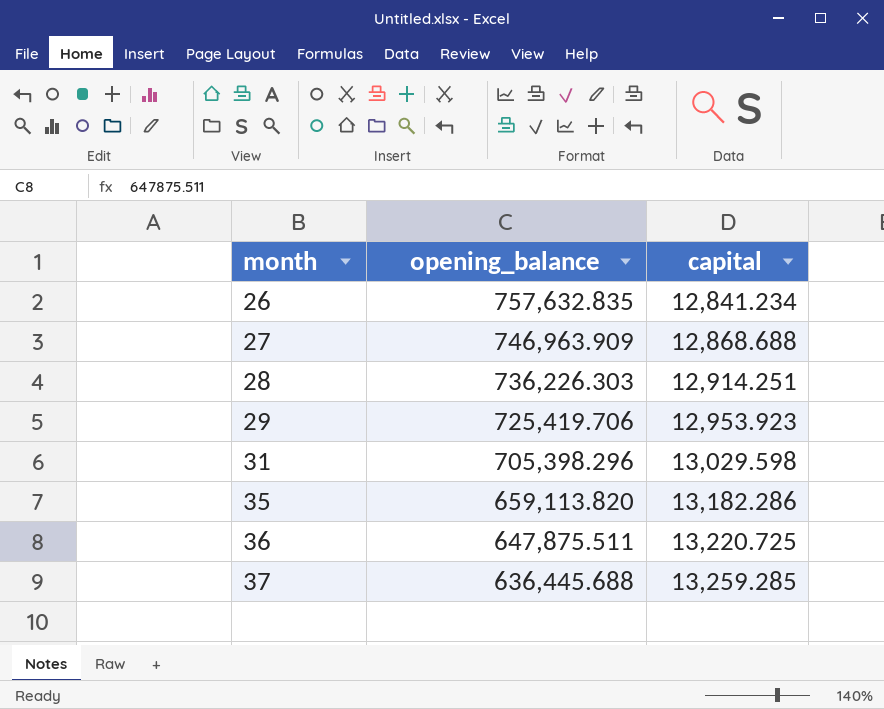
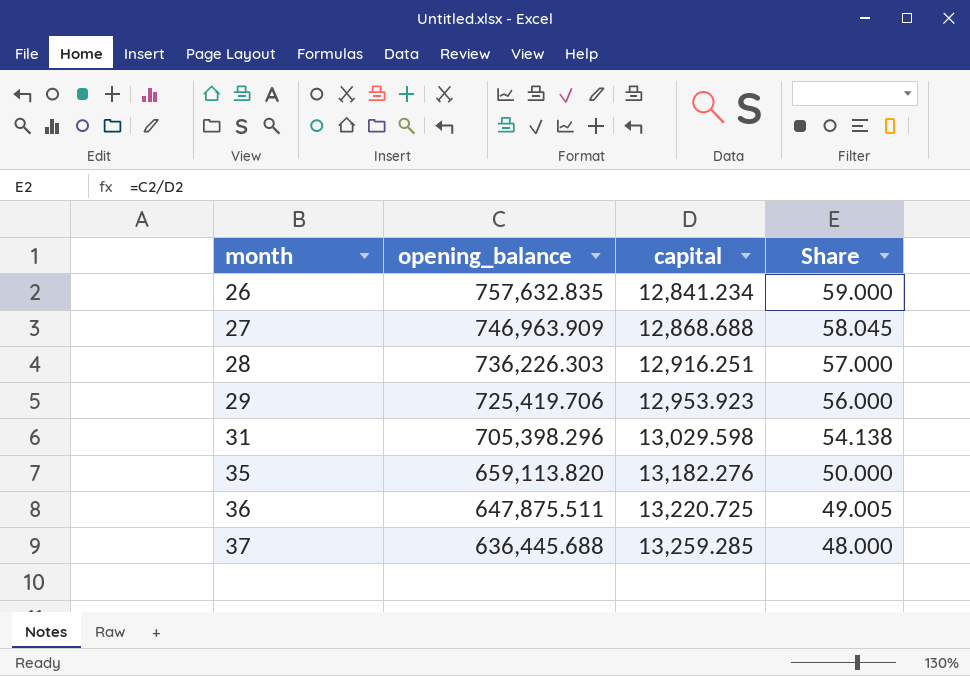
column Share | formula: none -> [opening_balance] / [capital]
28 | capital: 12,914.251 -> 12,916.251
35 | capital: 13,182.286 -> 13,182.276

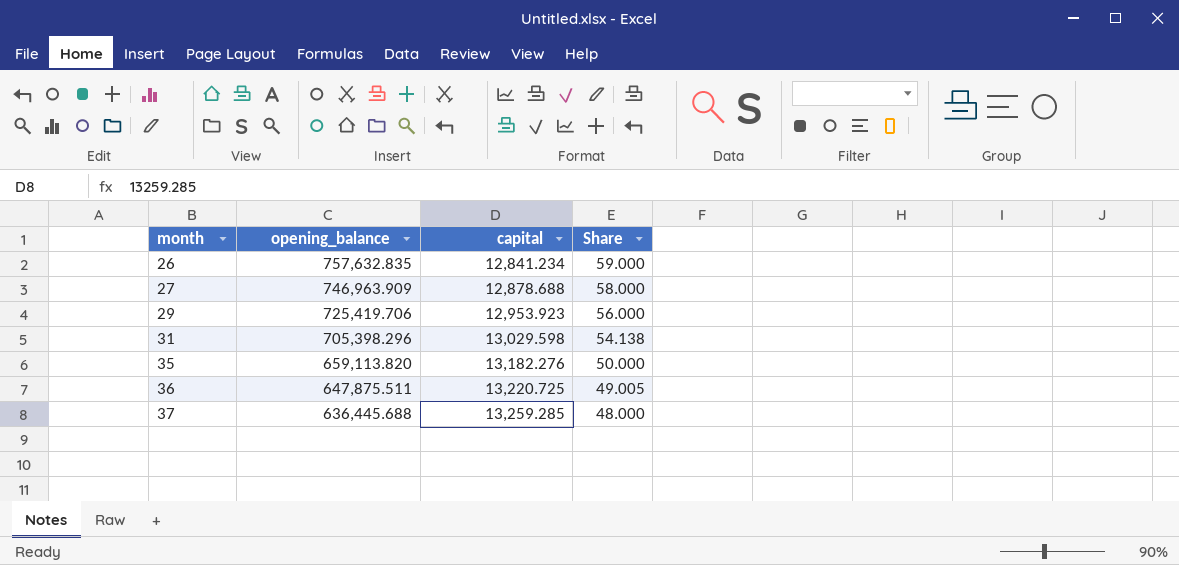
row 28: 736,226.303 | 12,916.251 | 57.000 -> none
27 | capital: 12,868.688 -> 12,878.688
27 | Share: 58.045 -> 58.000

